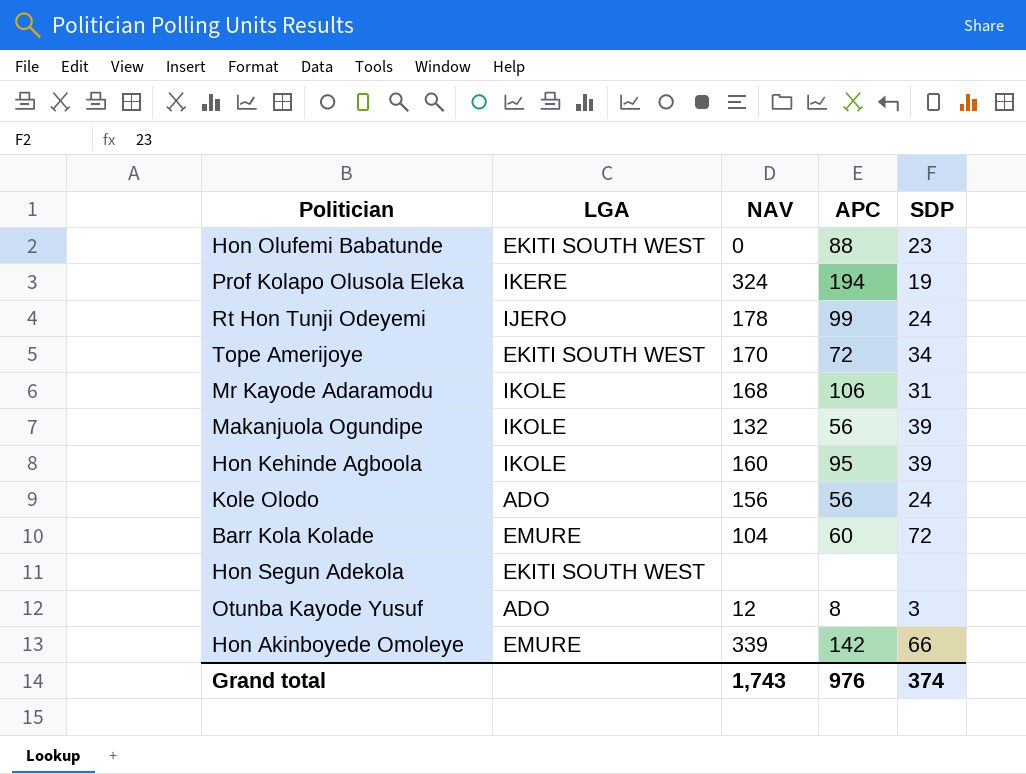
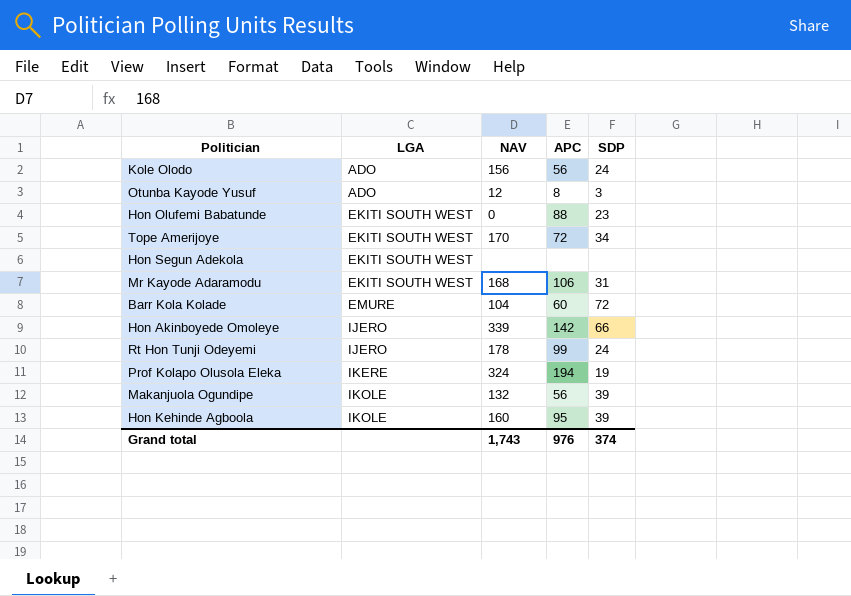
row order: none -> LGA ascending
Mr Kayode Adaramodu | LGA: IKOLE -> EKITI SOUTH WEST
Hon Akinboyede Omoleye | LGA: EMURE -> IJERO

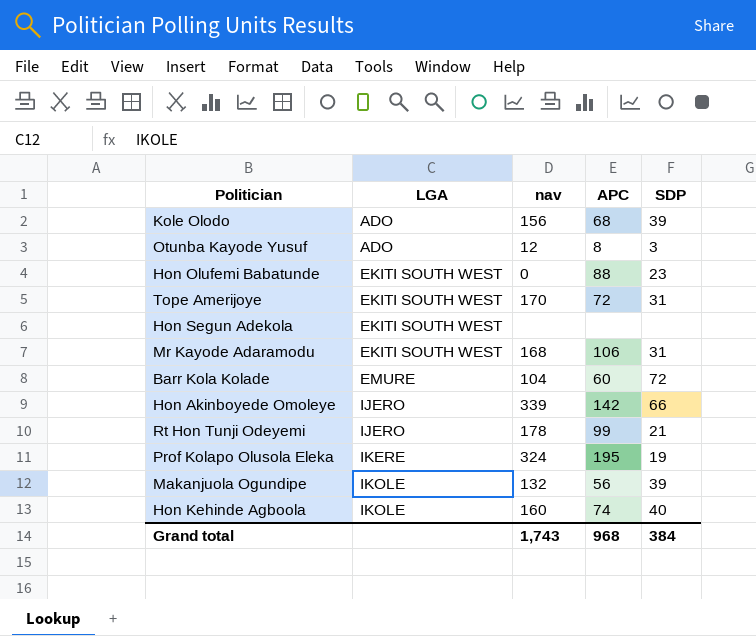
column name: NAV -> nav
Kole Olodo | APC: 56 -> 68
Kole Olodo | SDP: 24 -> 39
Tope Amerijoye | SDP: 34 -> 31
Rt Hon Tunji Odeyemi | SDP: 24 -> 21
Prof Kolapo Olusola Eleka | APC: 194 -> 195
Hon Kehinde Agboola | APC: 95 -> 74
Hon Kehinde Agboola | SDP: 39 -> 40
Grand total | APC: 976 -> 968
Grand total | SDP: 374 -> 384

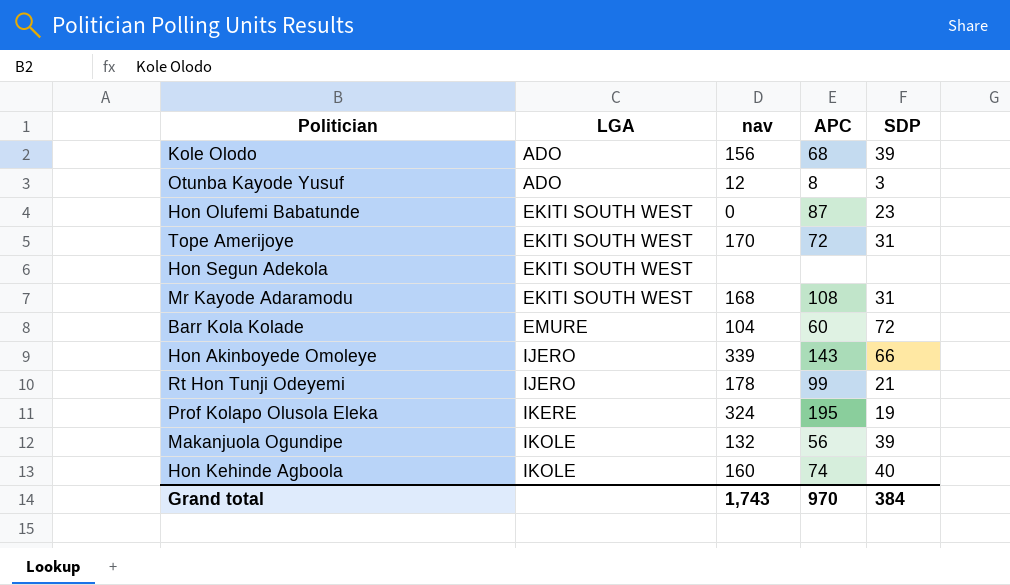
Hon Olufemi Babatunde | APC: 88 -> 87
Mr Kayode Adaramodu | APC: 106 -> 108
Hon Akinboyede Omoleye | APC: 142 -> 143
Grand total | APC: 968 -> 970

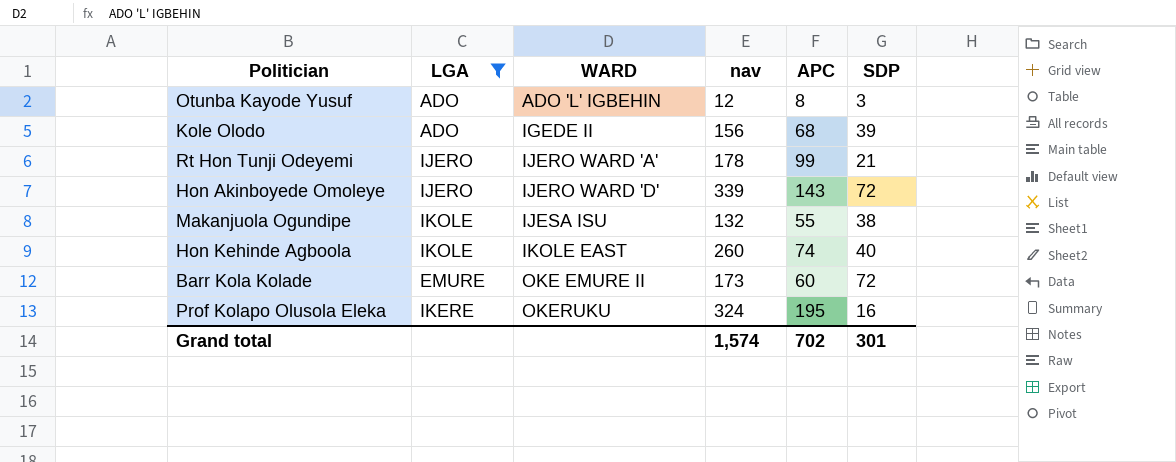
filter: none -> LGA != EKITI SOUTH WEST
row order: LGA ascending -> WARD ascending
column WARD | position: none -> 3
Hon Akinboyede Omoleye | SDP: 66 -> 72
Makanjuola Ogundipe | APC: 56 -> 55
Makanjuola Ogundipe | SDP: 39 -> 38
Hon Kehinde Agboola | nav: 160 -> 260
Barr Kola Kolade | nav: 104 -> 173
Prof Kolapo Olusola Eleka | SDP: 19 -> 16
Grand total | nav: 1,743 -> 1,574
Grand total | APC: 970 -> 702
Grand total | SDP: 384 -> 301

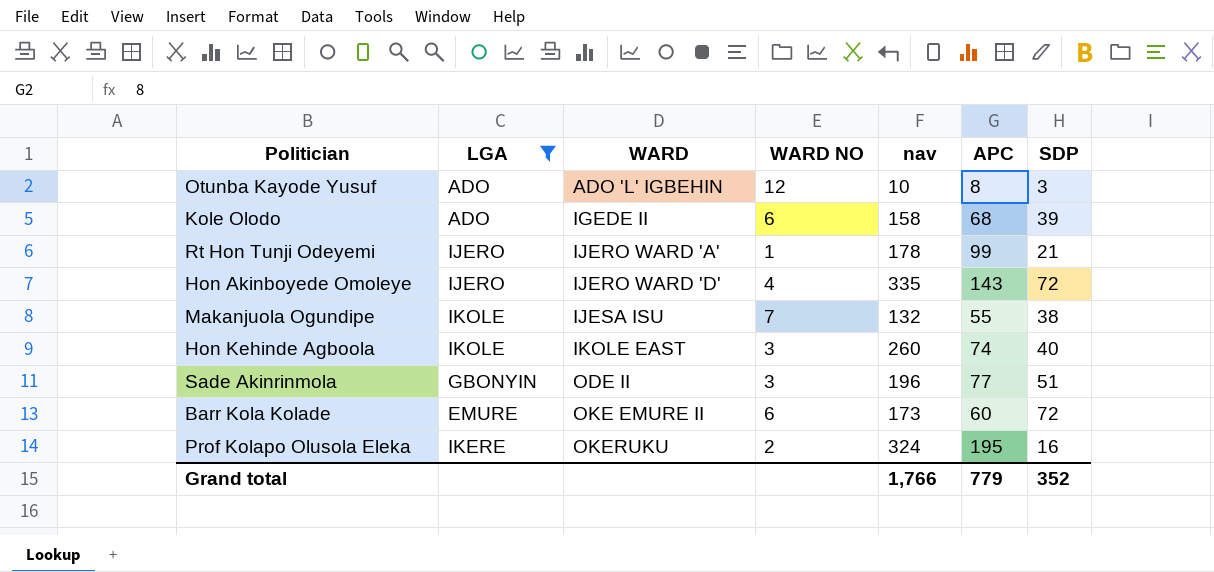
column WARD NO | position: none -> 4
Otunba Kayode Yusuf | nav: 12 -> 10
Kole Olodo | nav: 156 -> 158
Hon Akinboyede Omoleye | nav: 339 -> 335
row Sade Akinrinmola: none -> GBONYIN | ODE II | 3 | 196 | 77 | 51
Grand total | nav: 1,574 -> 1,766
Grand total | APC: 702 -> 779
Grand total | SDP: 301 -> 352

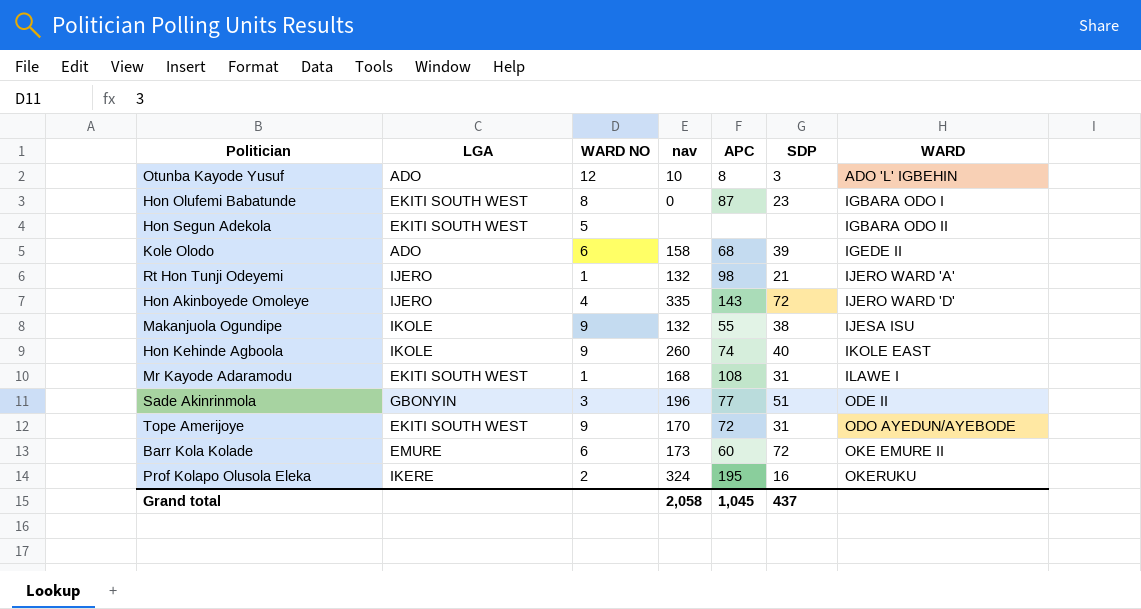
filter: LGA != EKITI SOUTH WEST -> none
column WARD | position: 3 -> 7
Rt Hon Tunji Odeyemi | nav: 178 -> 132
Rt Hon Tunji Odeyemi | APC: 99 -> 98
Makanjuola Ogundipe | WARD NO: 7 -> 9
Hon Kehinde Agboola | WARD NO: 3 -> 9
Grand total | nav: 1,766 -> 2,058
Grand total | APC: 779 -> 1,045
Grand total | SDP: 352 -> 437

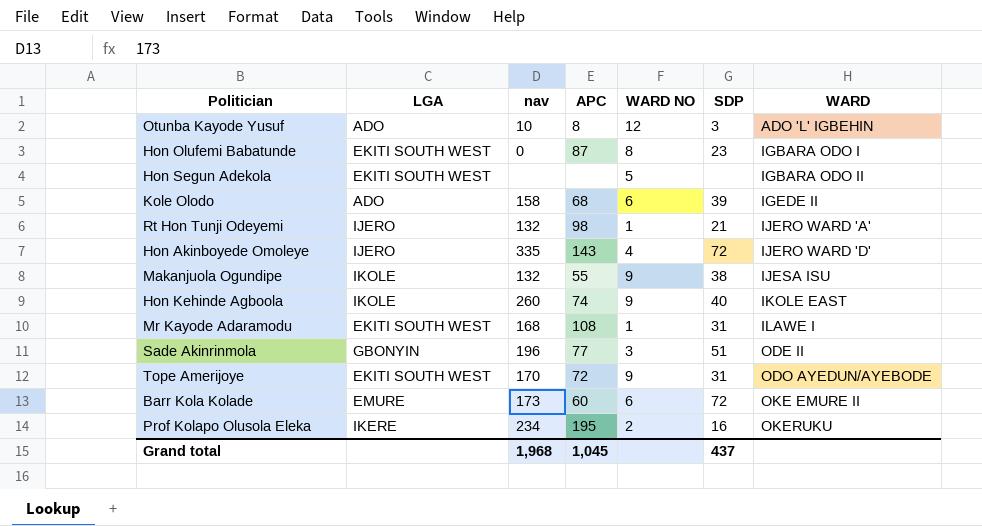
column WARD NO | position: 3 -> 5
Prof Kolapo Olusola Eleka | nav: 324 -> 234
Grand total | nav: 2,058 -> 1,968

